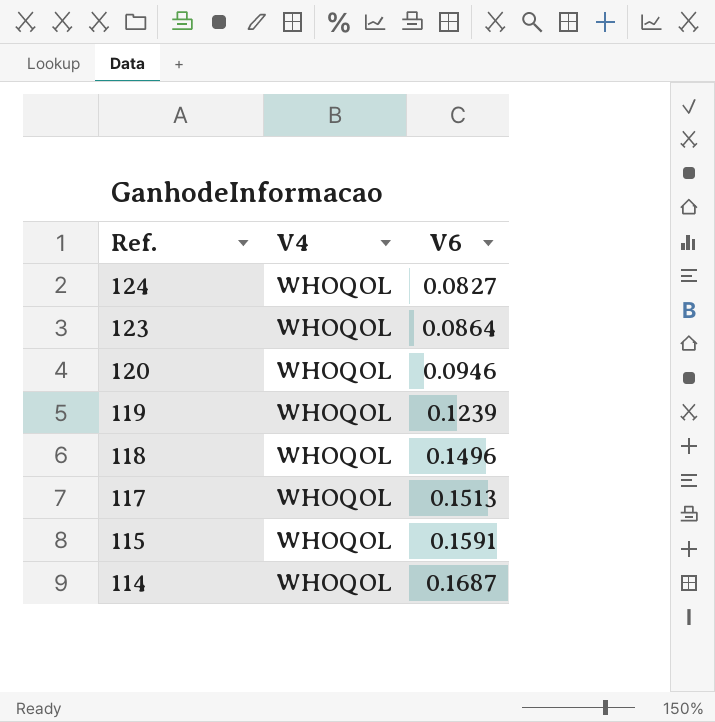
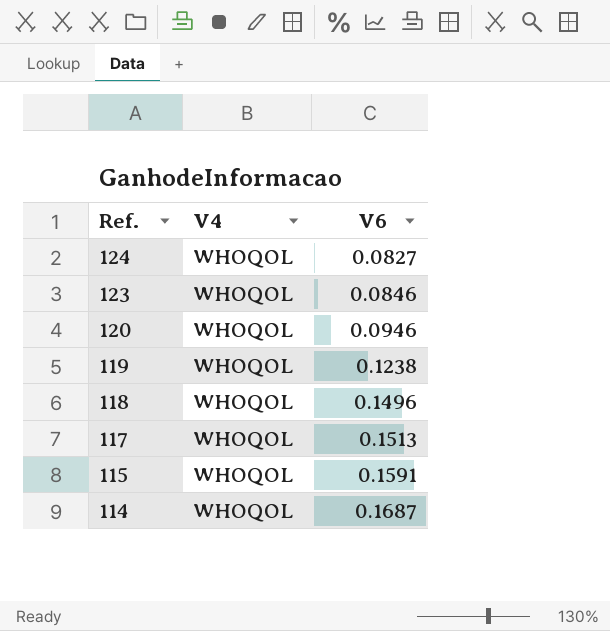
123 | V6: 0.0864 -> 0.0846
119 | V6: 0.1239 -> 0.1238

